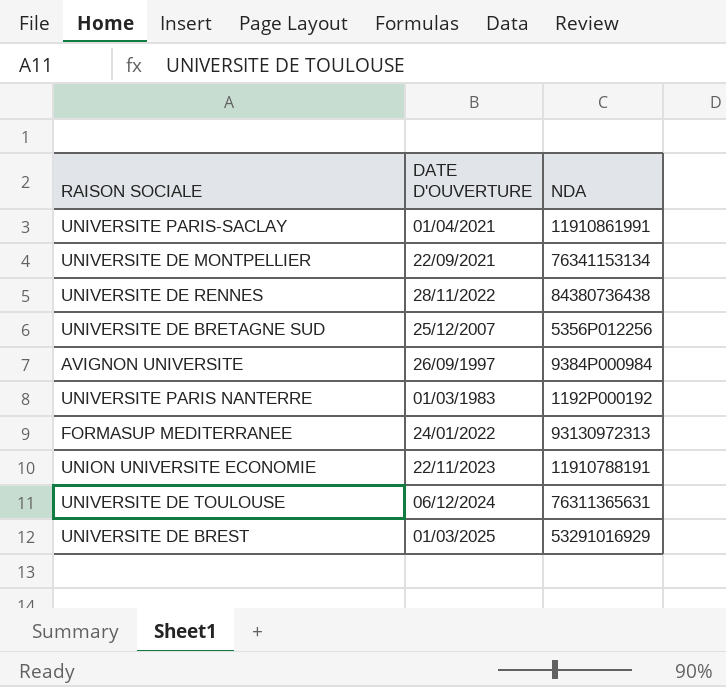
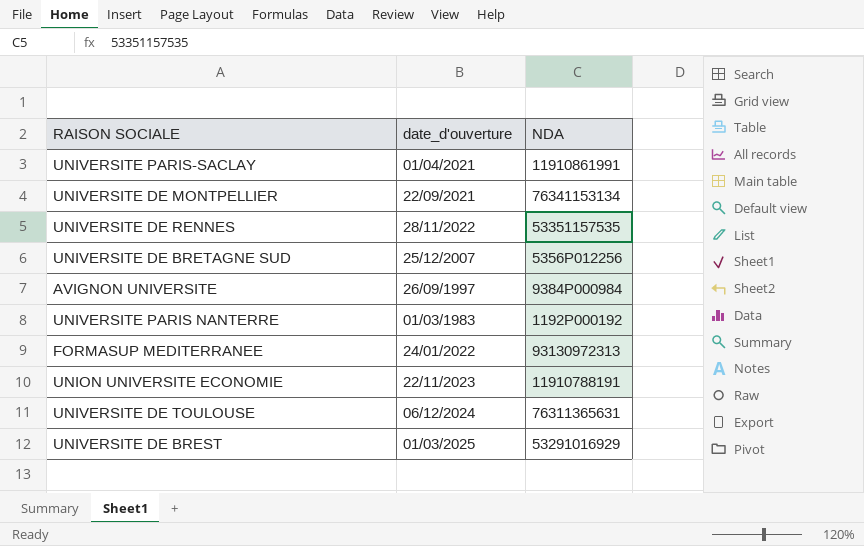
column name: DATE D'OUVERTURE -> date_d'ouverture
UNIVERSITE DE RENNES | NDA: 84380736438 -> 53351157535

